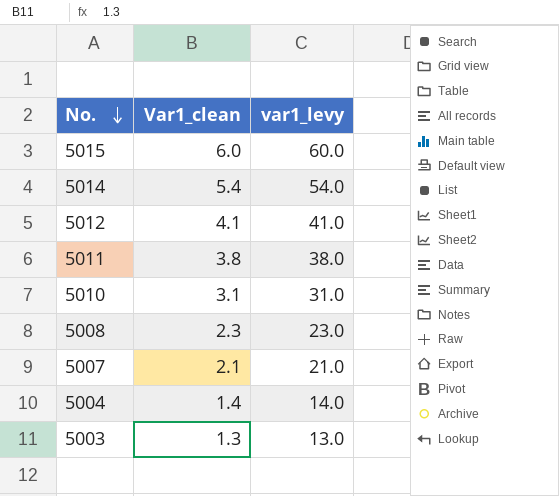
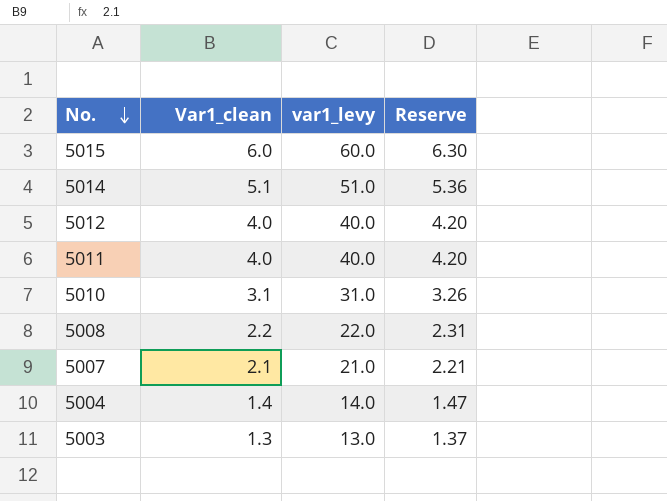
column Reserve | formula: none -> [Var1_clean] * 1.05
5014 | Var1_clean: 5.4 -> 5.1
5014 | var1_levy: 54.0 -> 51.0
5012 | Var1_clean: 4.1 -> 4.0
5012 | var1_levy: 41.0 -> 40.0
5011 | Var1_clean: 3.8 -> 4.0
5011 | var1_levy: 38.0 -> 40.0
5008 | Var1_clean: 2.3 -> 2.2
5008 | var1_levy: 23.0 -> 22.0

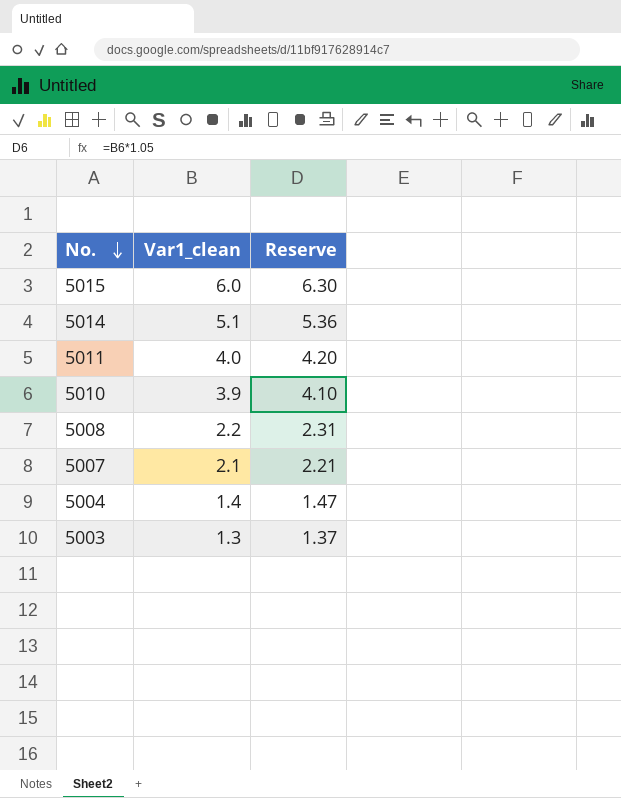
column var1_levy | formula: [Var1_clean] * 10 -> none
row 5012: 4.0 | 40.0 | 4.20 -> none
5010 | Var1_clean: 3.1 -> 3.9
5010 | Reserve: 3.26 -> 4.10

